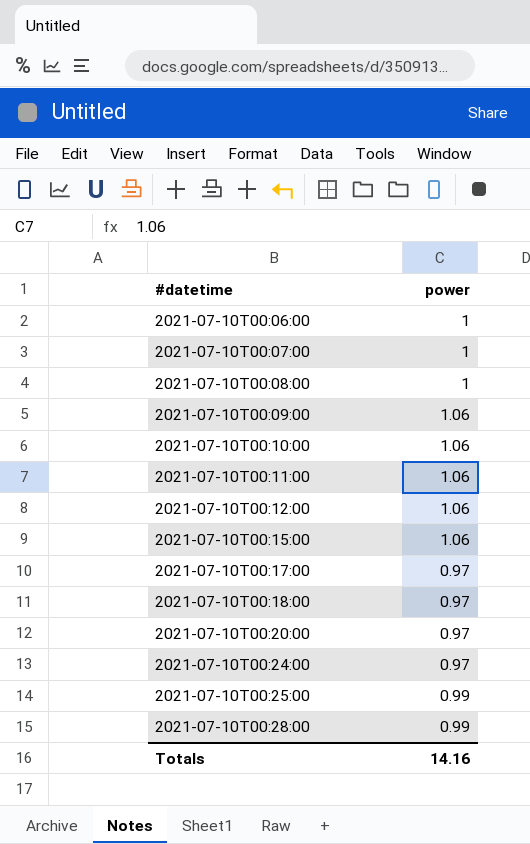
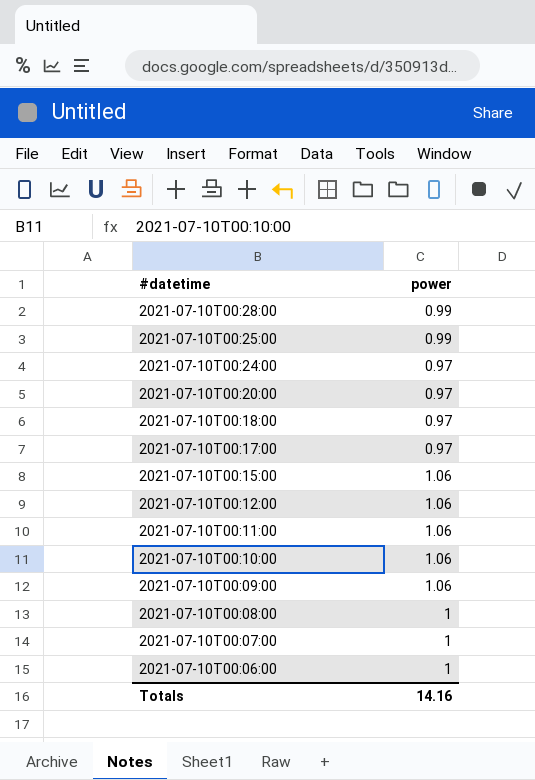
row order: #datetime ascending -> #datetime descending

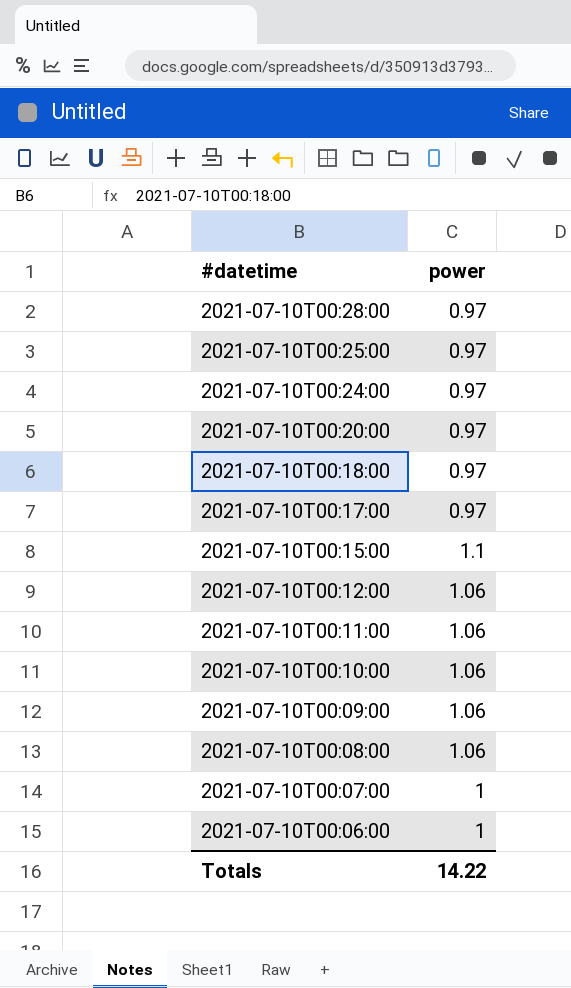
2021-07-10T00:28:00 | power: 0.99 -> 0.97
2021-07-10T00:25:00 | power: 0.99 -> 0.97
2021-07-10T00:15:00 | power: 1.06 -> 1.1
2021-07-10T00:08:00 | power: 1 -> 1.06
Totals | power: 14.16 -> 14.22

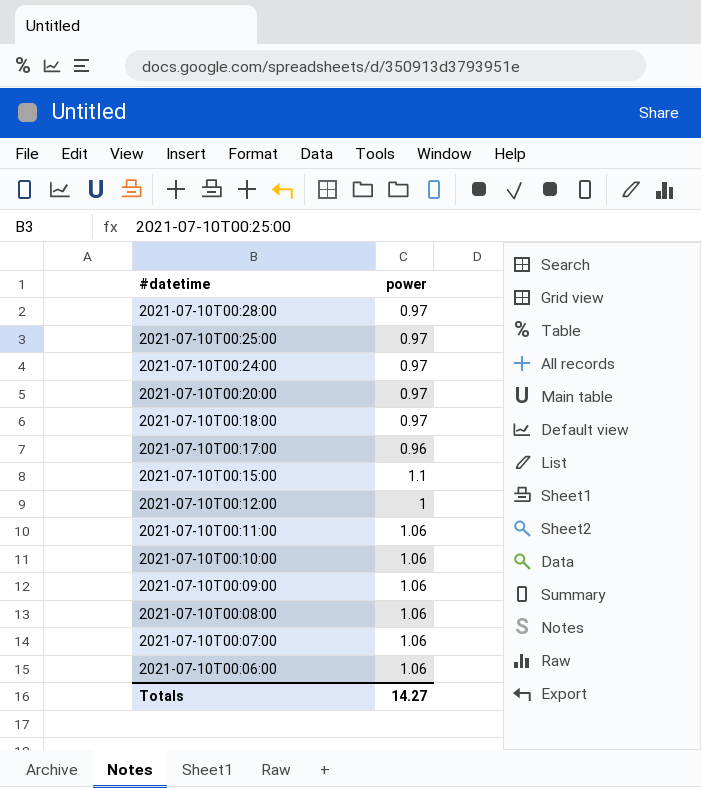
2021-07-10T00:17:00 | power: 0.97 -> 0.96
2021-07-10T00:12:00 | power: 1.06 -> 1
2021-07-10T00:07:00 | power: 1 -> 1.06
2021-07-10T00:06:00 | power: 1 -> 1.06
Totals | power: 14.22 -> 14.27

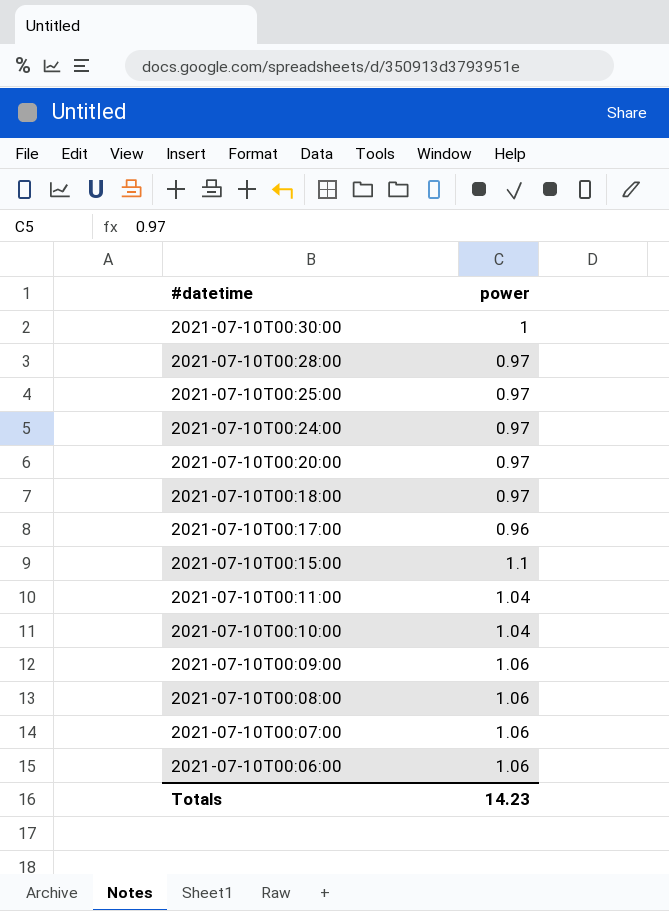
row 2021-07-10T00:12:00: 1 -> none
row 2021-07-10T00:30:00: none -> 1
2021-07-10T00:11:00 | power: 1.06 -> 1.04
2021-07-10T00:10:00 | power: 1.06 -> 1.04
Totals | power: 14.27 -> 14.23

